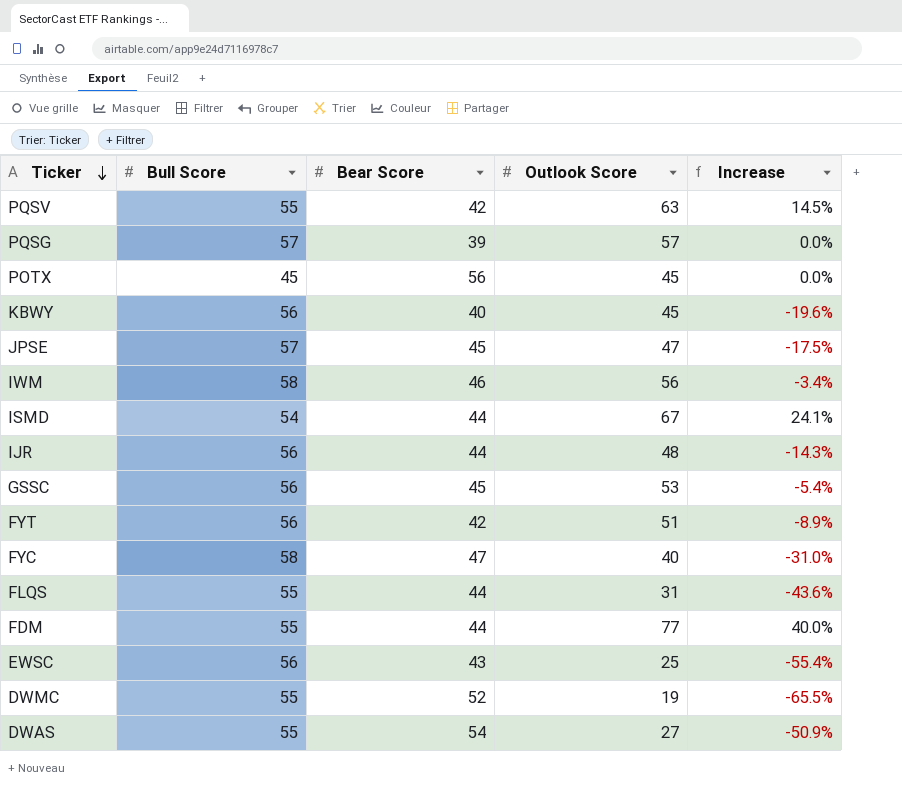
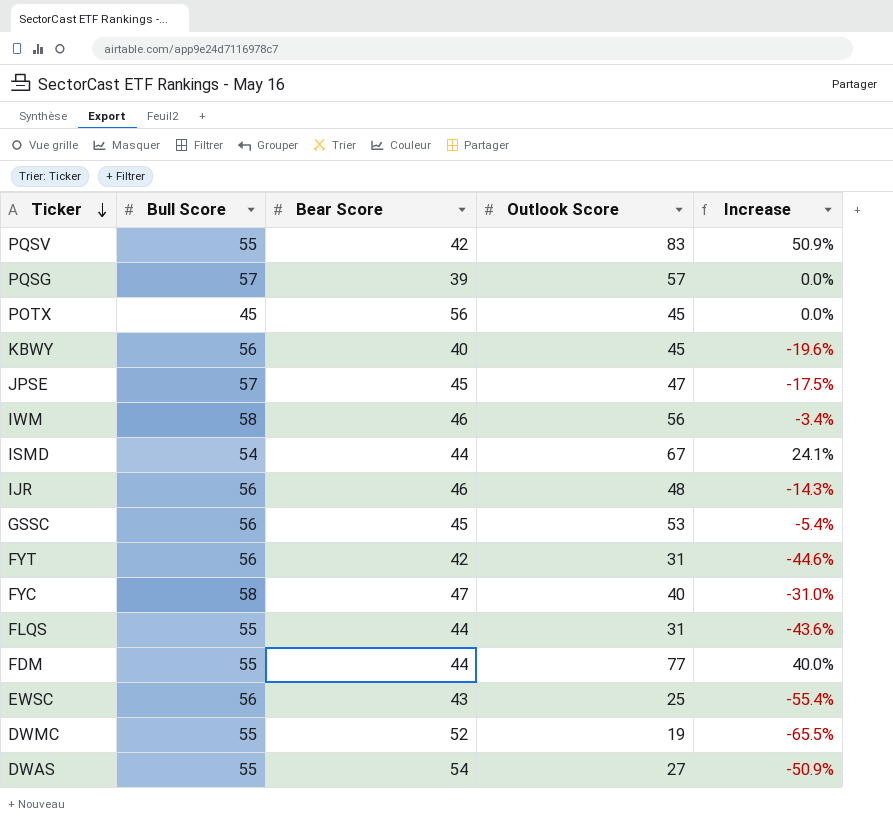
PQSV | Outlook Score: 63 -> 83
PQSV | Increase: 14.5% -> 50.9%
IJR | Bear Score: 44 -> 46
FYT | Outlook Score: 51 -> 31
FYT | Increase: -8.9% -> -44.6%

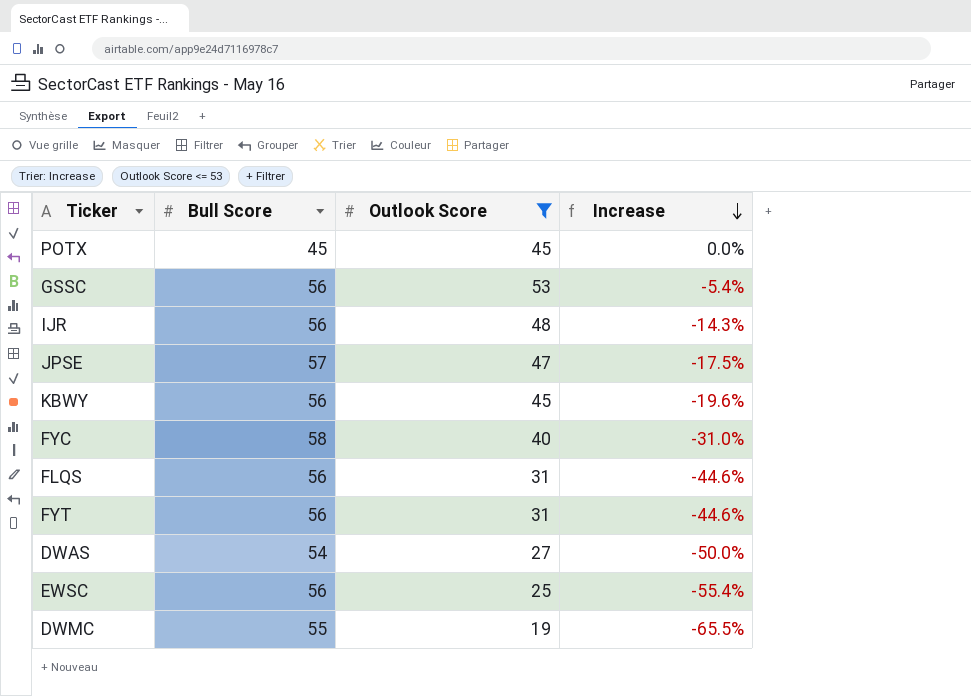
filter: none -> Outlook Score <= 53
row order: Ticker descending -> Increase descending
column Bear Score | position: 3 -> none
FLQS | Bull Score: 55 -> 56
FLQS | Increase: -43.6% -> -44.6%
DWAS | Bull Score: 55 -> 54
DWAS | Increase: -50.9% -> -50.0%

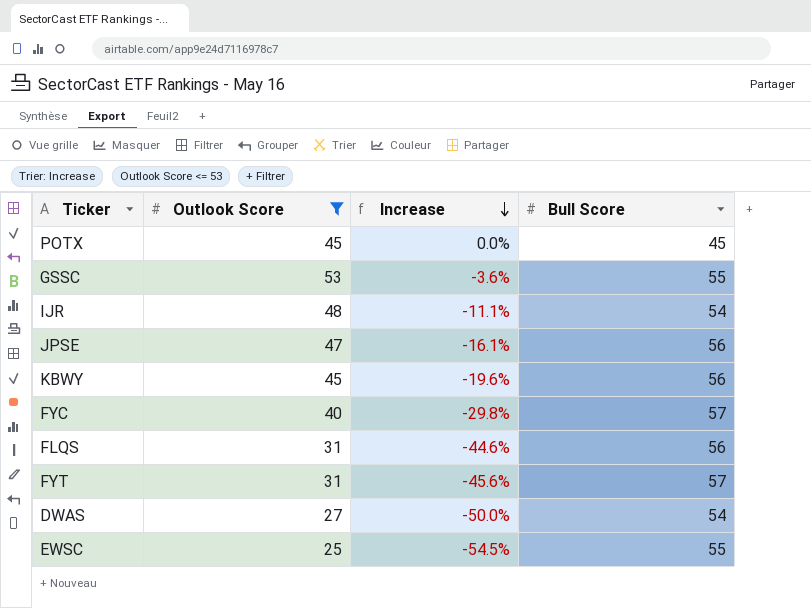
column Bull Score | position: 2 -> 4
row DWMC: 55 | 19 | -65.5% -> none
GSSC | Increase: -5.4% -> -3.6%
GSSC | Bull Score: 56 -> 55
IJR | Increase: -14.3% -> -11.1%
IJR | Bull Score: 56 -> 54
JPSE | Increase: -17.5% -> -16.1%
JPSE | Bull Score: 57 -> 56
FYC | Increase: -31.0% -> -29.8%
FYC | Bull Score: 58 -> 57
FYT | Increase: -44.6% -> -45.6%
FYT | Bull Score: 56 -> 57
EWSC | Increase: -55.4% -> -54.5%
EWSC | Bull Score: 56 -> 55

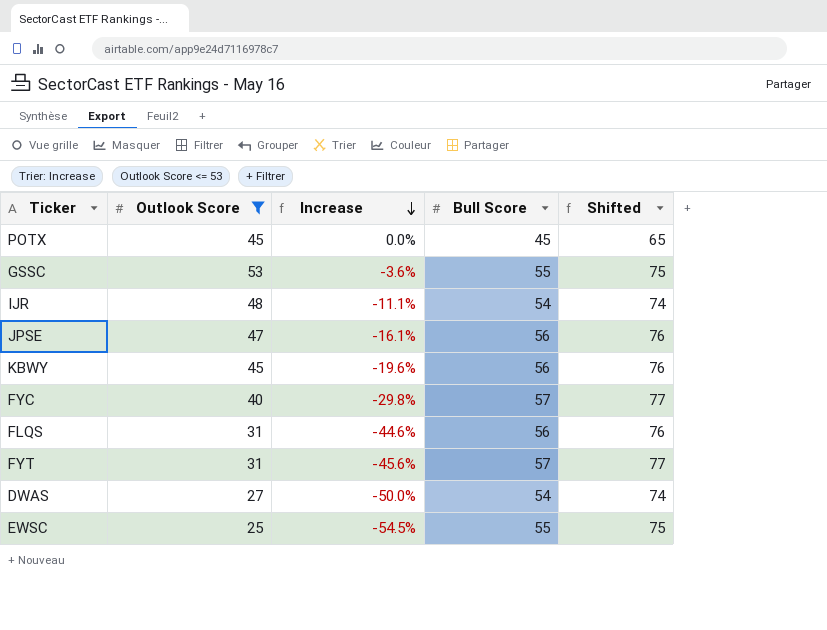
column Shifted | formula: none -> [Bull Score] + 20

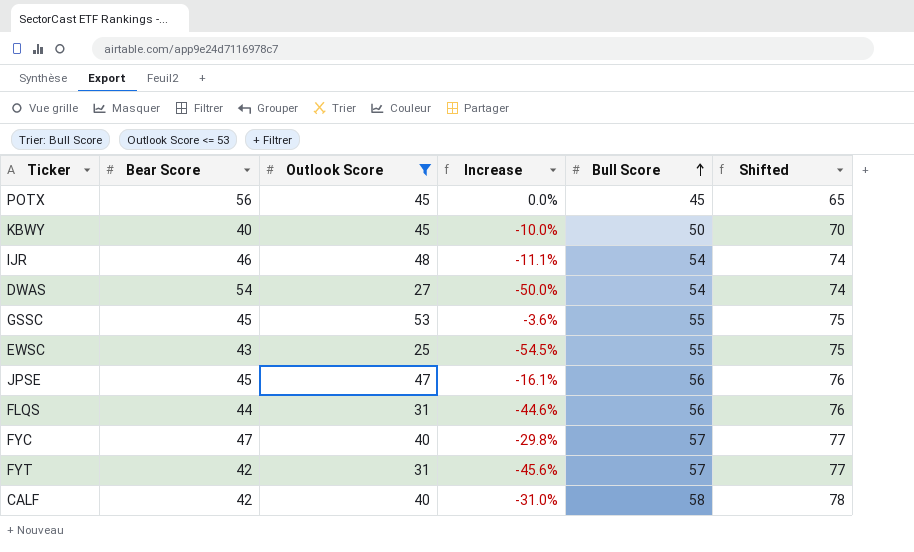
row order: Increase descending -> Bull Score ascending
column Bear Score | position: none -> 2
KBWY | Increase: -19.6% -> -10.0%
KBWY | Bull Score: 56 -> 50
KBWY | Shifted: 76 -> 70
row CALF: none -> 42 | 40 | -31.0% | 58 | 78

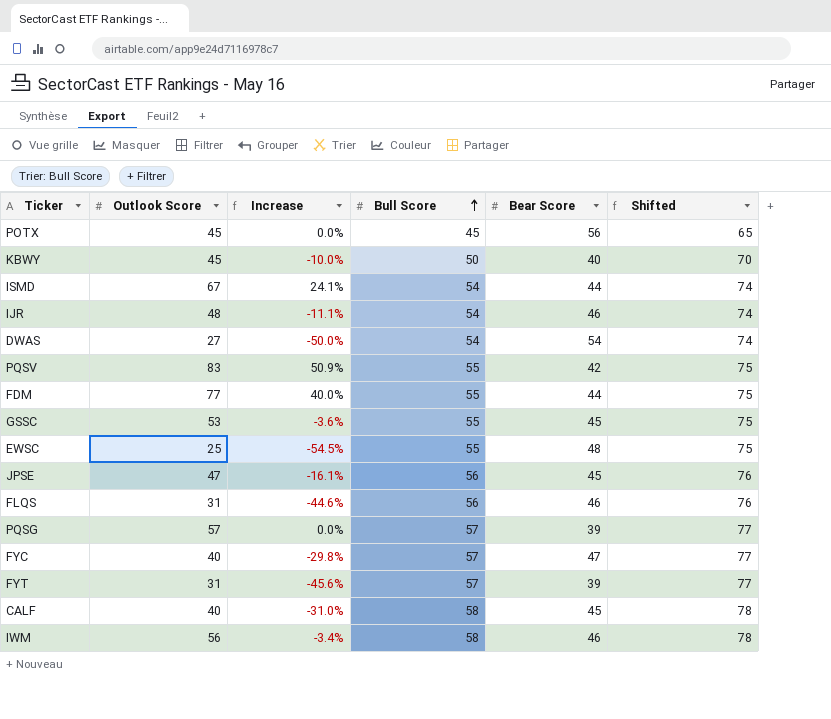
filter: Outlook Score <= 53 -> none
column Bear Score | position: 2 -> 5
EWSC | Bear Score: 43 -> 48
FLQS | Bear Score: 44 -> 46
FYT | Bear Score: 42 -> 39
CALF | Bear Score: 42 -> 45

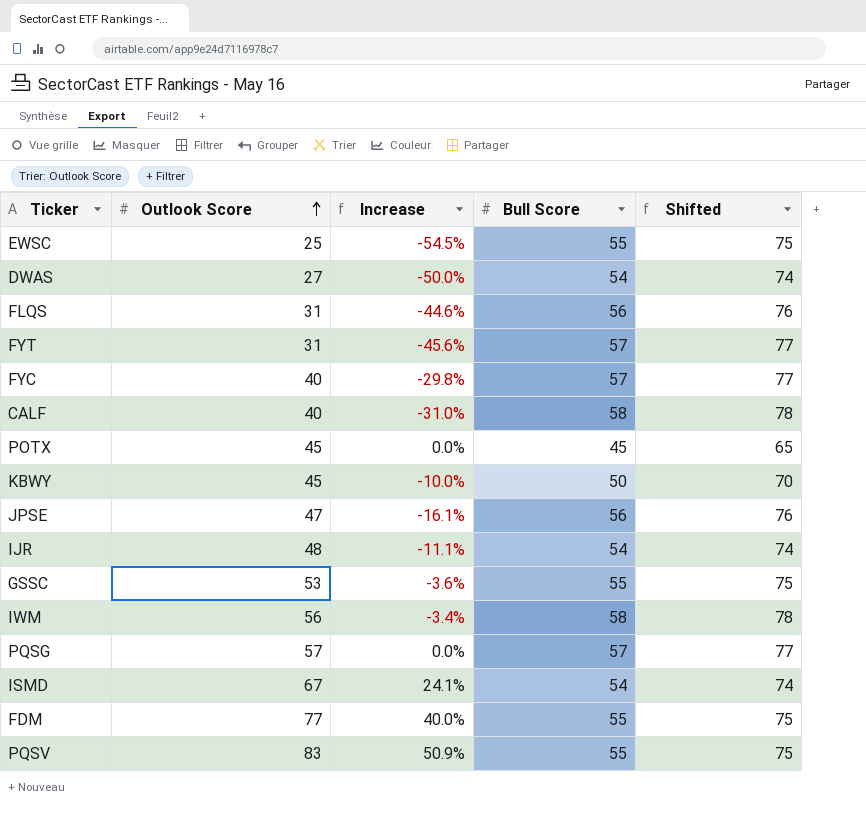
row order: Bull Score ascending -> Outlook Score ascending
column Bear Score | position: 5 -> none

